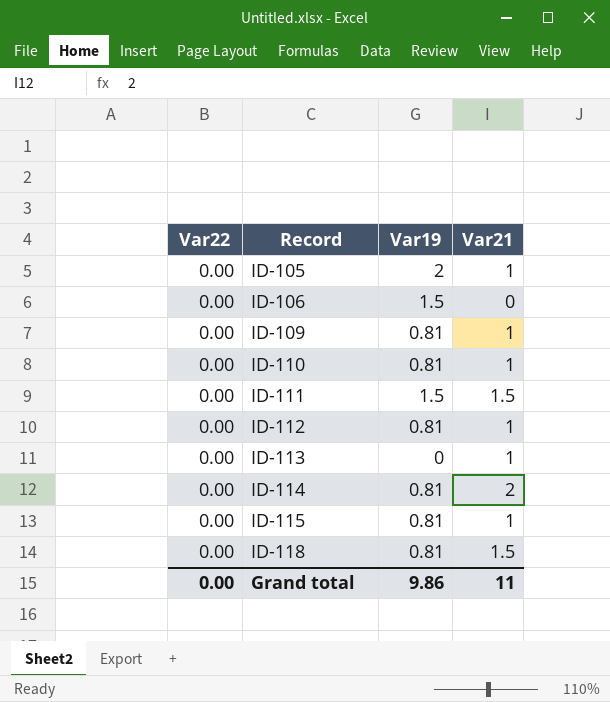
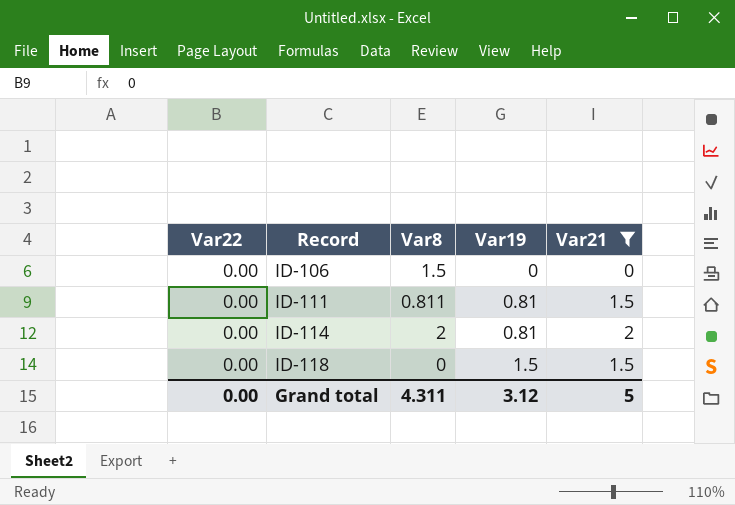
filter: none -> Var21 != 1
column Var8 | position: none -> 3
ID-106 | Var19: 1.5 -> 0
ID-111 | Var19: 1.5 -> 0.81
ID-118 | Var19: 0.81 -> 1.5
Grand total | Var19: 9.86 -> 3.12
Grand total | Var21: 11 -> 5

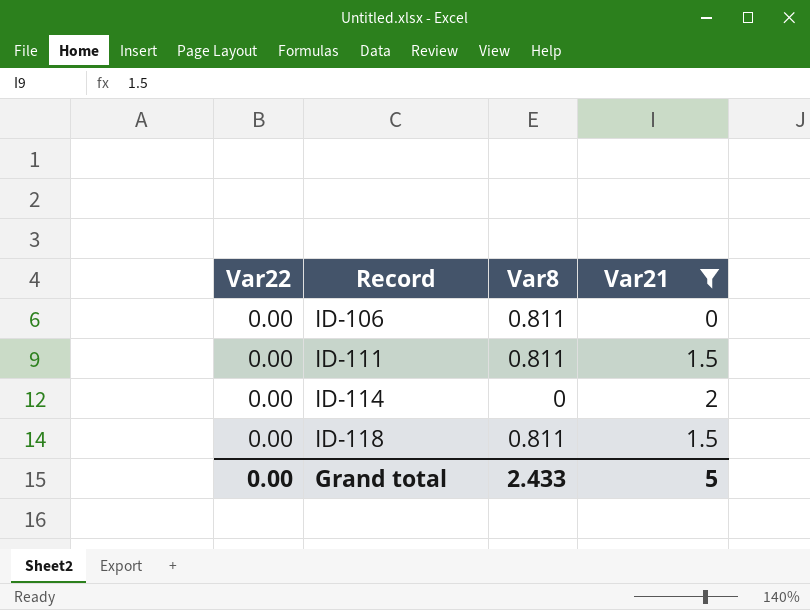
column Var19 | position: 4 -> none
ID-106 | Var8: 1.5 -> 0.811
ID-114 | Var8: 2 -> 0
ID-118 | Var8: 0 -> 0.811
Grand total | Var8: 4.311 -> 2.433

